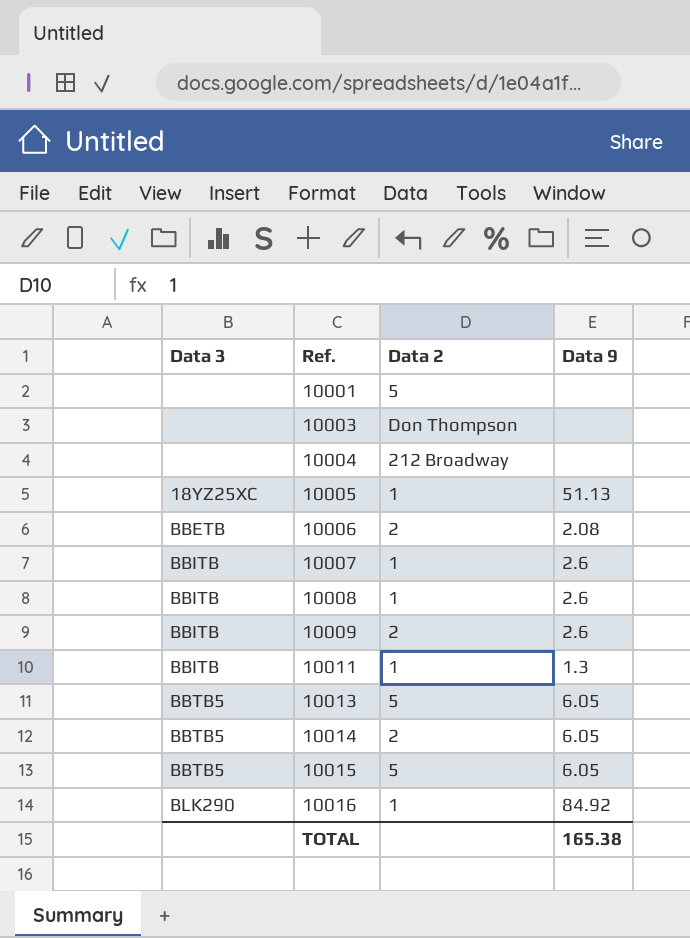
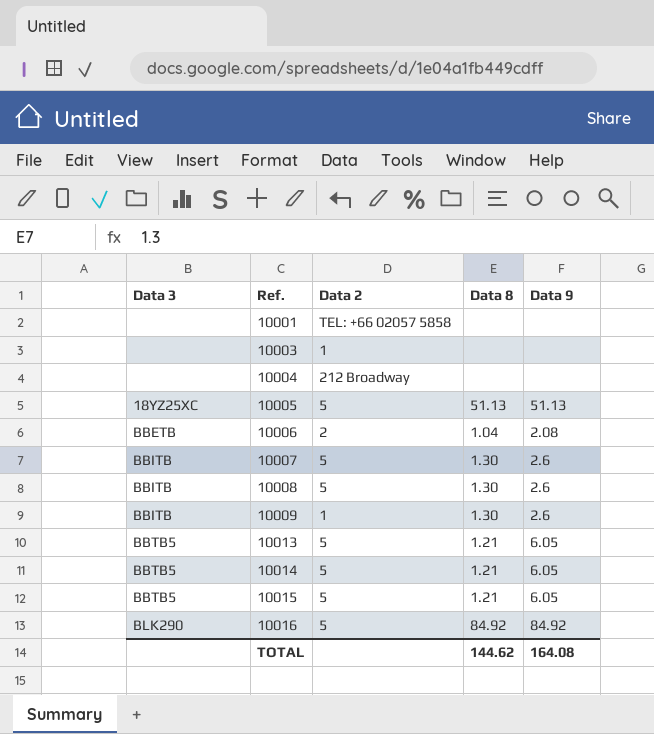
column Data 8 | position: none -> 4
row 10011: BBITB | 1 | 1.3 -> none
10001 | Data 2: 5 -> TEL: +66 02057 5858
10003 | Data 2: Don Thompson -> 1
10005 | Data 2: 1 -> 5
10007 | Data 2: 1 -> 5
10008 | Data 2: 1 -> 5
10009 | Data 2: 2 -> 1
10014 | Data 2: 2 -> 5
10016 | Data 2: 1 -> 5
TOTAL | Data 9: 165.38 -> 164.08

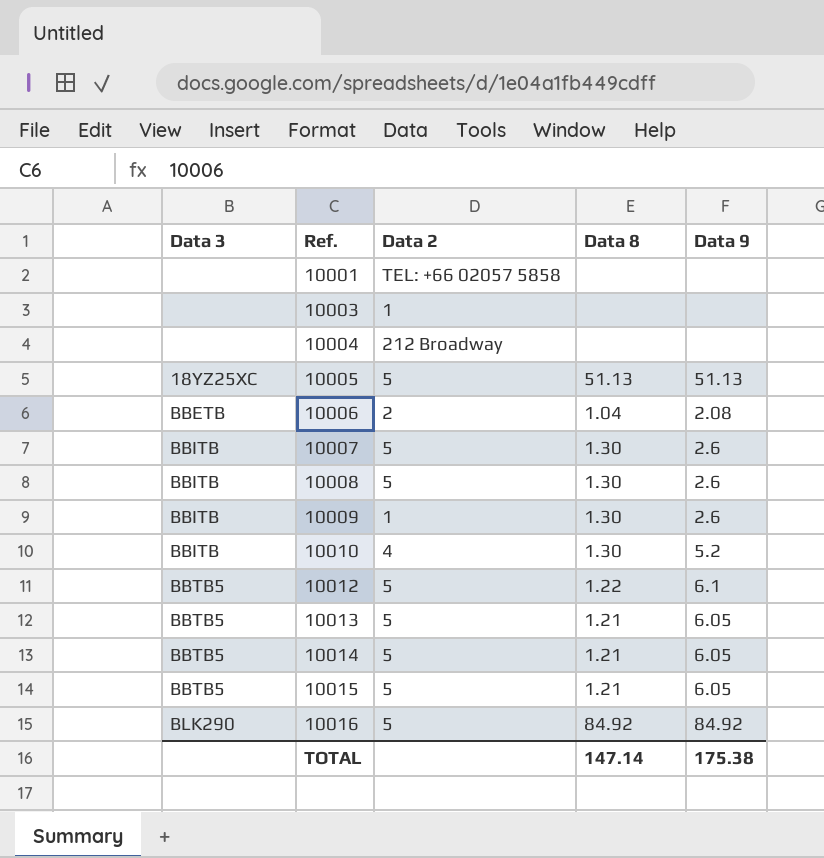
row 10010: none -> BBITB | 4 | 1.30 | 5.2
row 10012: none -> BBTB5 | 5 | 1.22 | 6.1
TOTAL | Data 8: 144.62 -> 147.14
TOTAL | Data 9: 164.08 -> 175.38

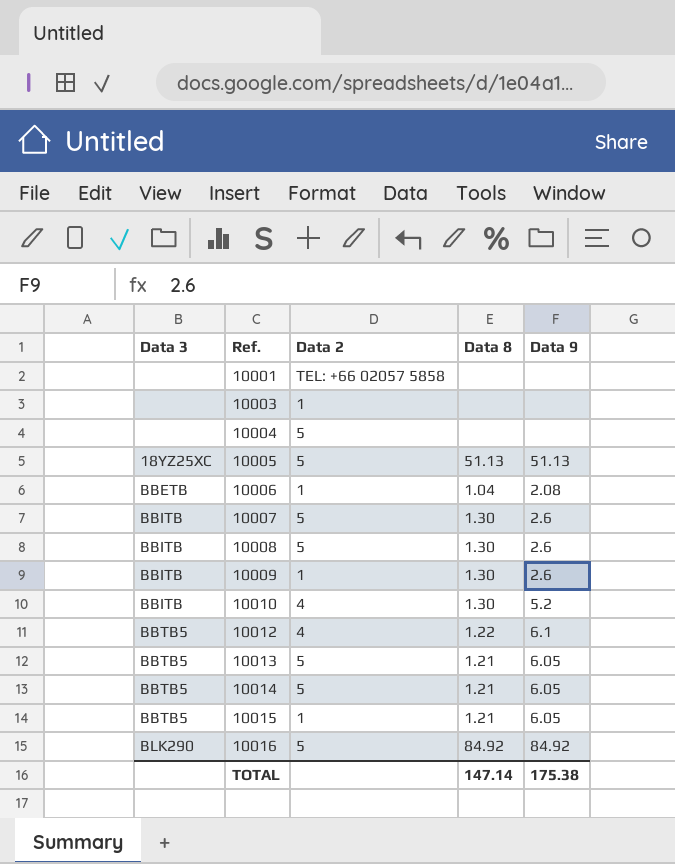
10004 | Data 2: 212 Broadway -> 5
10006 | Data 2: 2 -> 1
10012 | Data 2: 5 -> 4
10015 | Data 2: 5 -> 1

